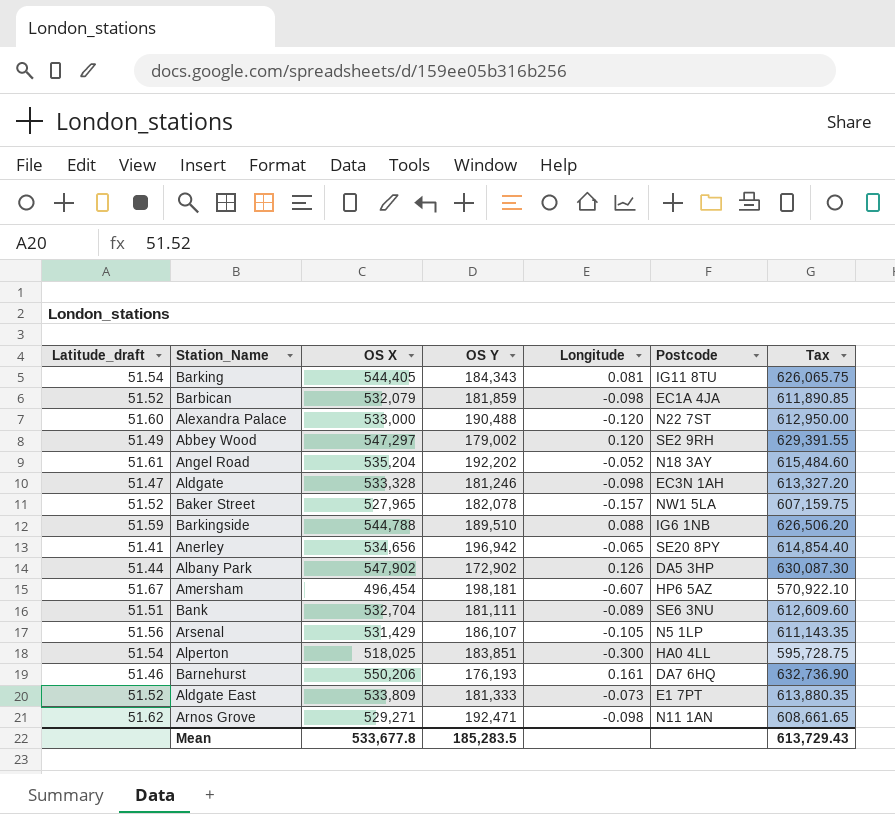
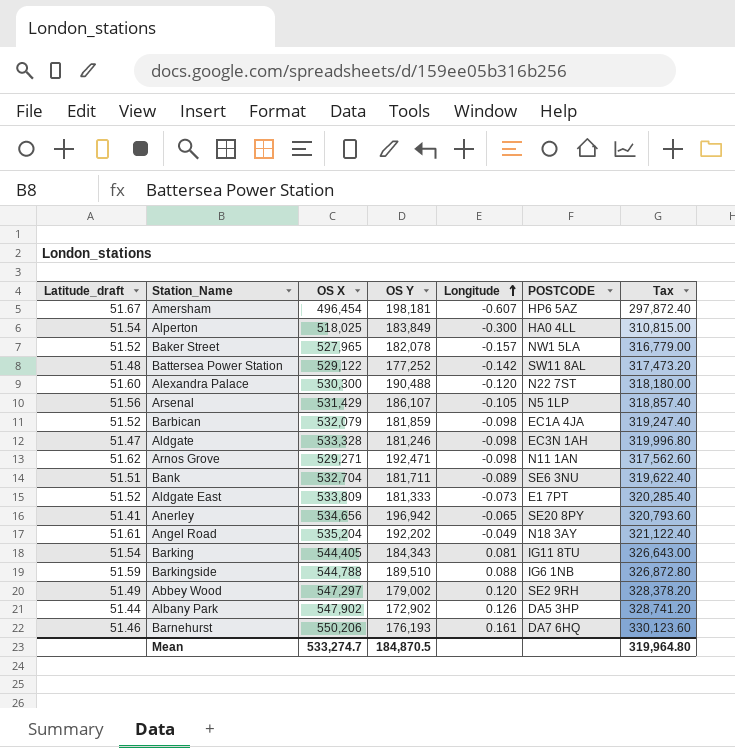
row order: none -> Longitude ascending
column name: Postcode -> POSTCODE
column Tax | formula: [OS X] * 1.15 -> [OS X] * 0.6
Alperton | OS Y: 183,851 -> 183,849
row Battersea Power Station: none -> 51.48 | 529,122 | 177,252 | -0.142 | SW11 8AL | 317,473.20
Alexandra Palace | OS X: 533,000 -> 530,300
Bank | OS Y: 181,111 -> 181,711
Angel Road | Longitude: -0.052 -> -0.049
Mean | OS X: 533,677.8 -> 533,274.7
Mean | OS Y: 185,283.5 -> 184,870.5
Mean | Tax: 613,729.43 -> 319,964.80

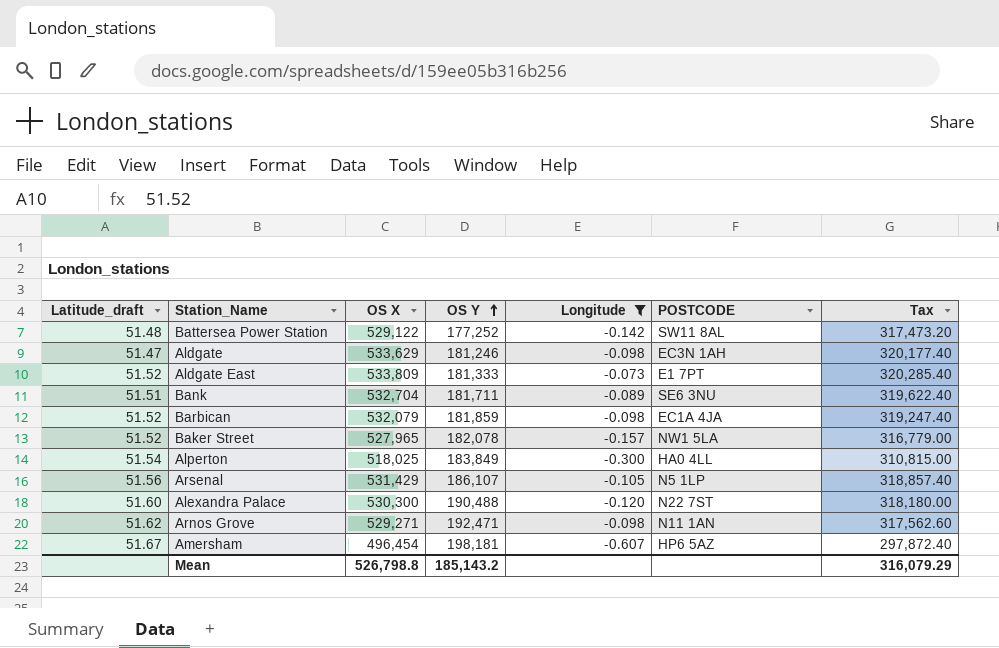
filter: none -> Longitude <= -0.073
row order: Longitude ascending -> OS Y ascending
Aldgate | OS X: 533,328 -> 533,629
Aldgate | Tax: 319,996.80 -> 320,177.40
Mean | OS X: 533,274.7 -> 526,798.8
Mean | OS Y: 184,870.5 -> 185,143.2
Mean | Tax: 319,964.80 -> 316,079.29

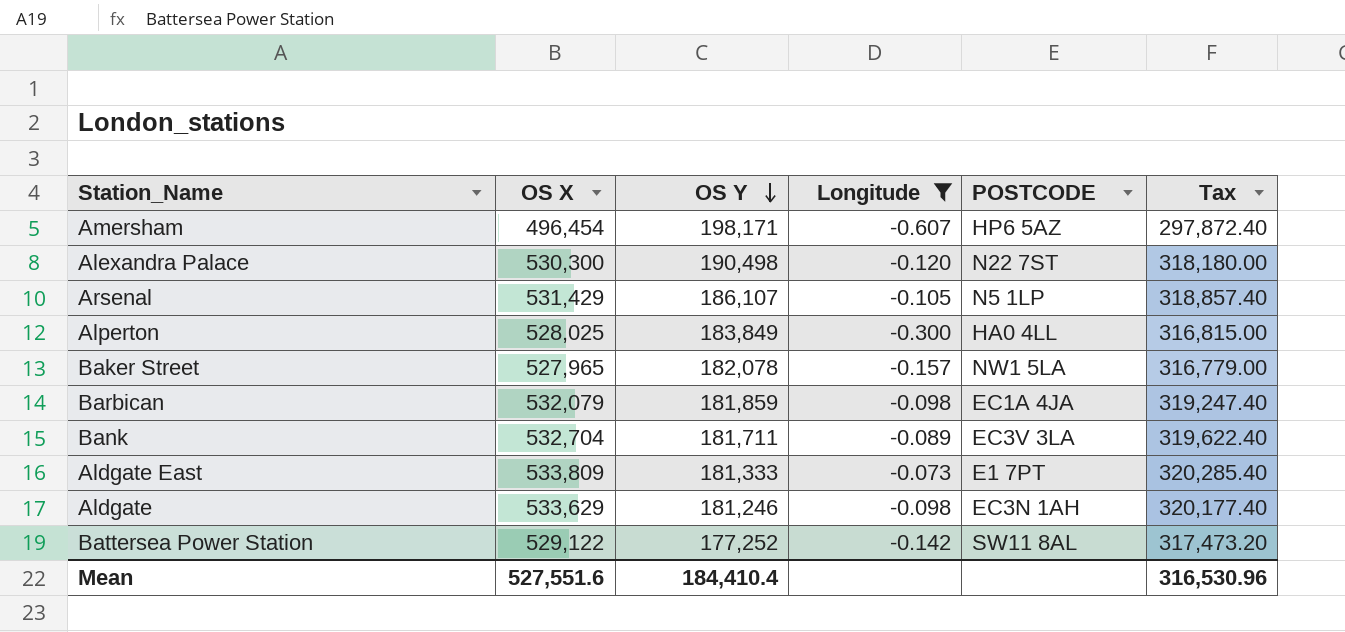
row order: OS Y ascending -> OS Y descending
column Latitude_draft | position: 1 -> none
row Arnos Grove: 51.62 | 529,271 | 192,471 | -0.098 | N11 1AN | 317,562.60 -> none
Amersham | OS Y: 198,181 -> 198,171
Alexandra Palace | OS Y: 190,488 -> 190,498
Alperton | OS X: 518,025 -> 528,025
Alperton | Tax: 310,815.00 -> 316,815.00
Bank | POSTCODE: SE6 3NU -> EC3V 3LA
Mean | OS X: 526,798.8 -> 527,551.6
Mean | OS Y: 185,143.2 -> 184,410.4
Mean | Tax: 316,079.29 -> 316,530.96

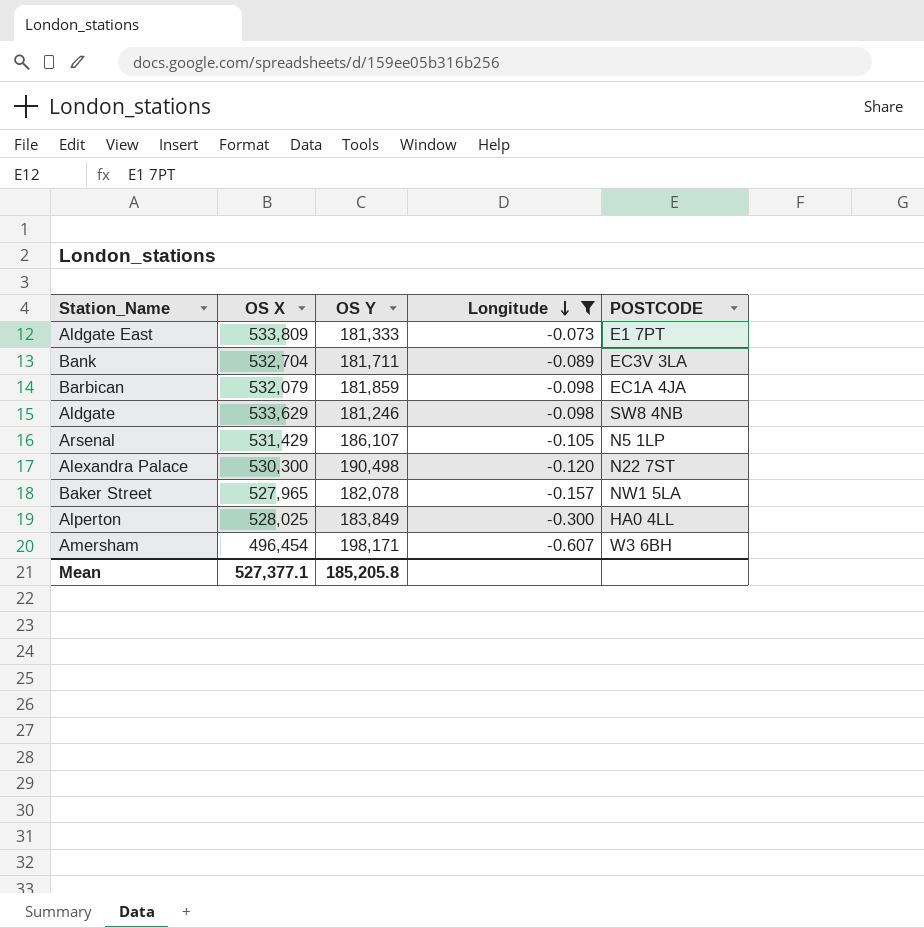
row order: OS Y descending -> Longitude descending
column Tax | formula: [OS X] * 0.6 -> none
row Battersea Power Station: 529,122 | 177,252 | -0.142 | SW11 8AL | 317,473.20 -> none
Aldgate | POSTCODE: EC3N 1AH -> SW8 4NB
Amersham | POSTCODE: HP6 5AZ -> W3 6BH
Mean | OS X: 527,551.6 -> 527,377.1
Mean | OS Y: 184,410.4 -> 185,205.8

